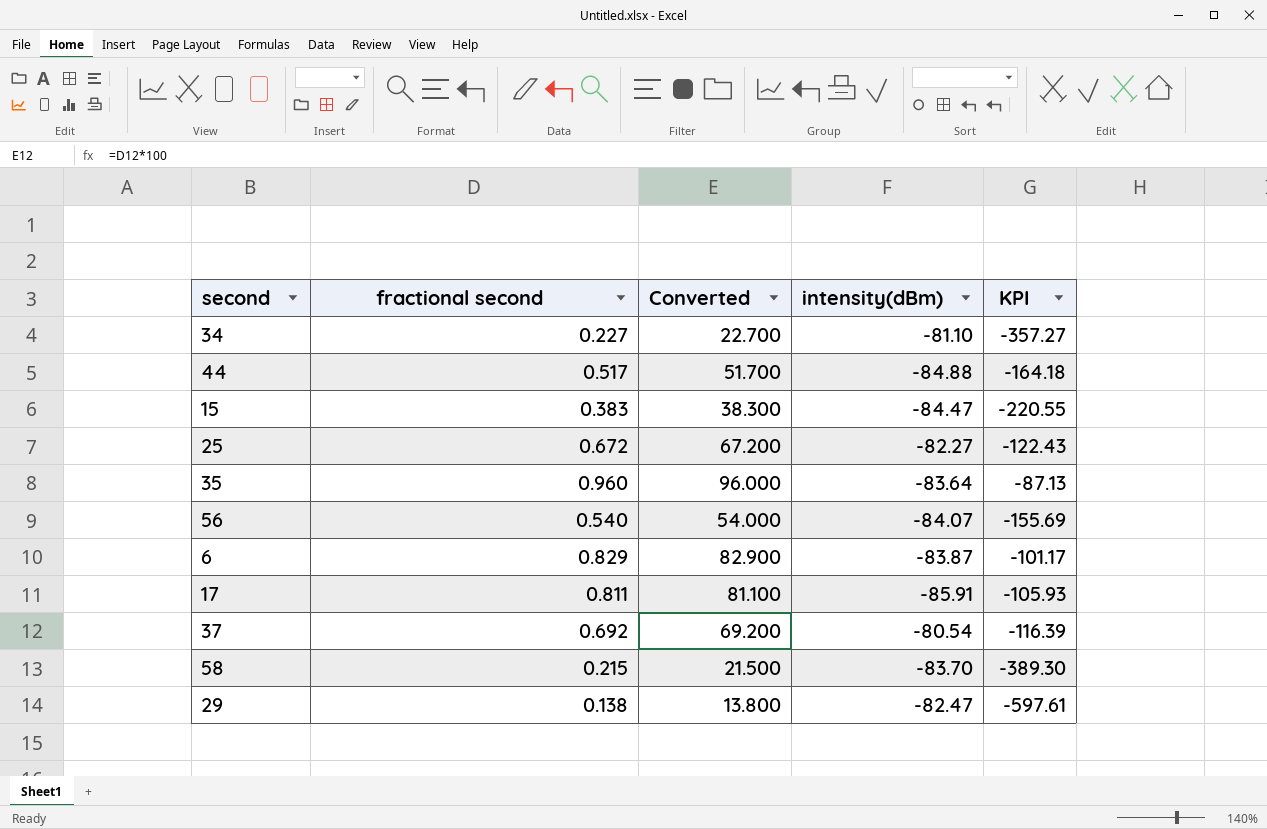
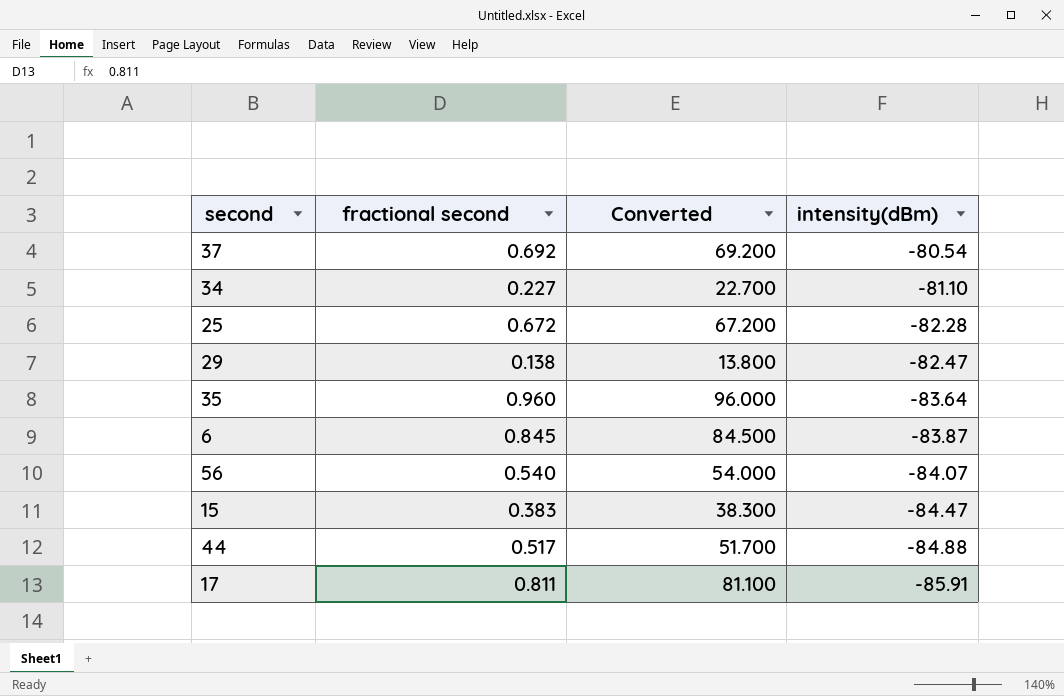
row order: none -> intensity(dBm) descending
column KPI | formula: [intensity(dBm)] / [fractional second] -> none
row 58: 0.215 | 21.500 | -83.70 | -389.30 -> none
25 | intensity(dBm): -82.27 -> -82.28
6 | fractional second: 0.829 -> 0.845
6 | Converted: 82.900 -> 84.500

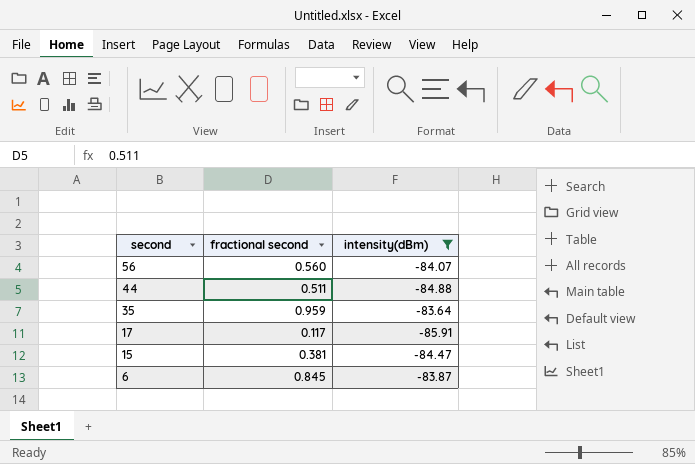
filter: none -> intensity(dBm) <= -83.64
row order: intensity(dBm) descending -> second descending
column Converted | formula: [fractional second] * 100 -> none
56 | fractional second: 0.540 -> 0.560
44 | fractional second: 0.517 -> 0.511
35 | fractional second: 0.960 -> 0.959
17 | fractional second: 0.811 -> 0.117
15 | fractional second: 0.383 -> 0.381

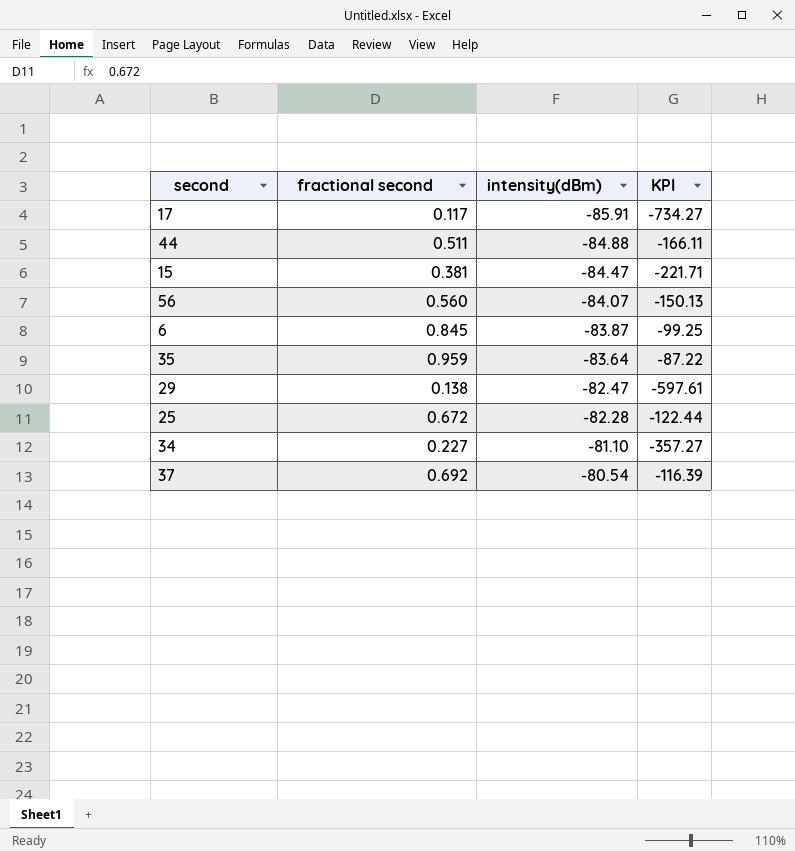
filter: intensity(dBm) <= -83.64 -> none
row order: second descending -> intensity(dBm) ascending
column KPI | formula: none -> [intensity(dBm)] / [fractional second]

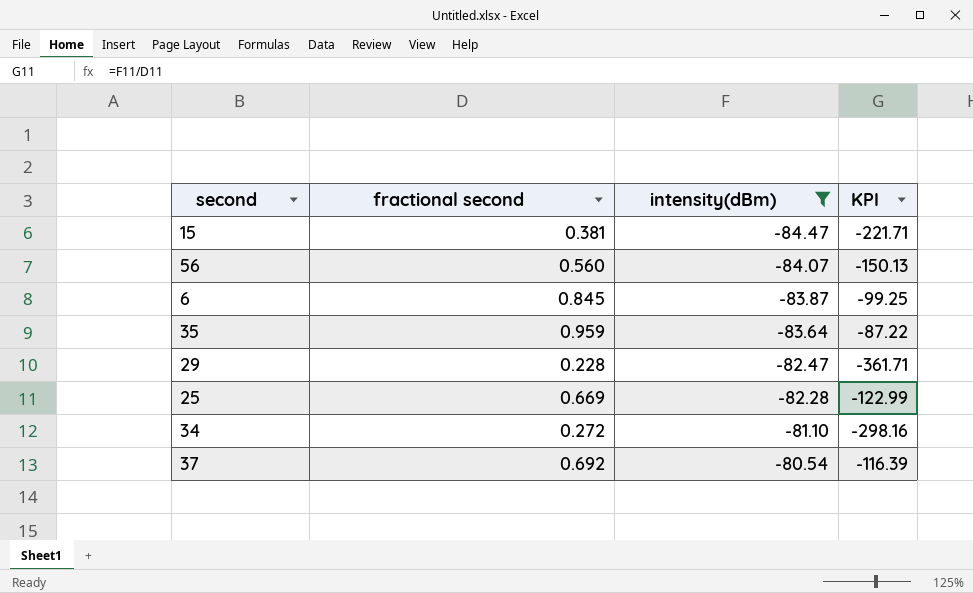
filter: none -> intensity(dBm) >= -84.47
29 | fractional second: 0.138 -> 0.228
29 | KPI: -597.61 -> -361.71
25 | fractional second: 0.672 -> 0.669
25 | KPI: -122.44 -> -122.99
34 | fractional second: 0.227 -> 0.272
34 | KPI: -357.27 -> -298.16

